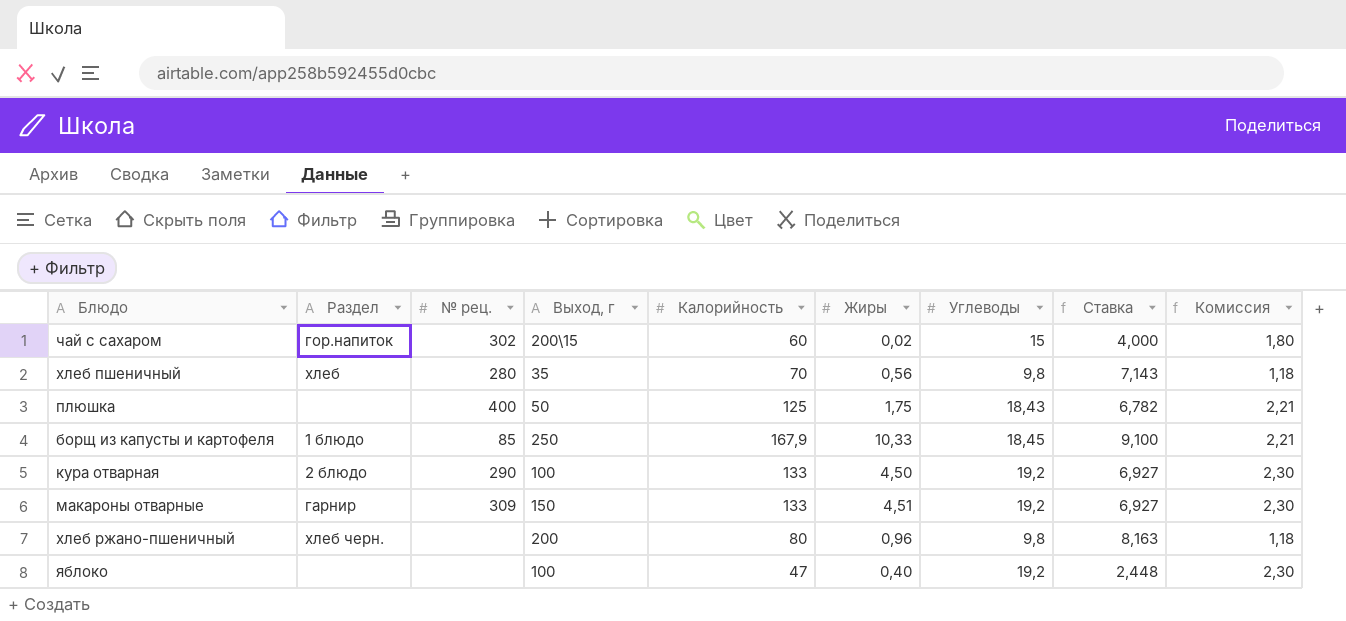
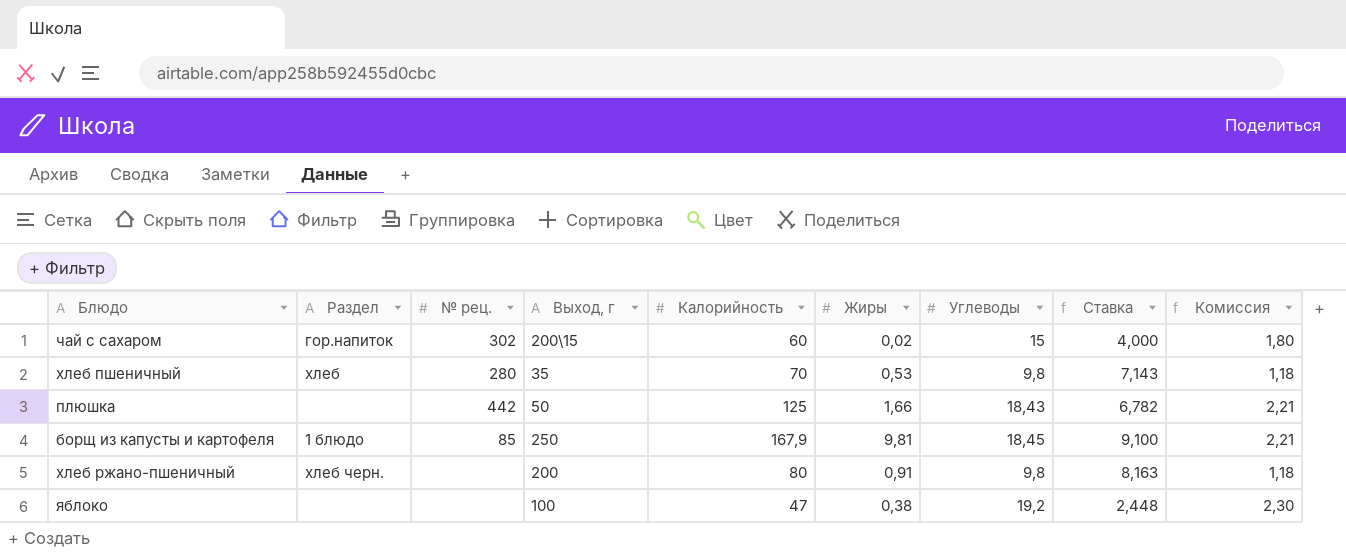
row кура отварная: 2 блюдо | 290 | 100 | 133 | 4,50 | 19,2 | 6,927 | 2,30 -> none
row макароны отварные: гарнир | 309 | 150 | 133 | 4,51 | 19,2 | 6,927 | 2,30 -> none
хлеб пшеничный | Жиры: 0,56 -> 0,53
плюшка | № рец.: 400 -> 442
плюшка | Жиры: 1,75 -> 1,66
борщ из капусты и картофеля | Жиры: 10,33 -> 9,81
хлеб ржано-пшеничный | Жиры: 0,96 -> 0,91
яблоко | Жиры: 0,40 -> 0,38

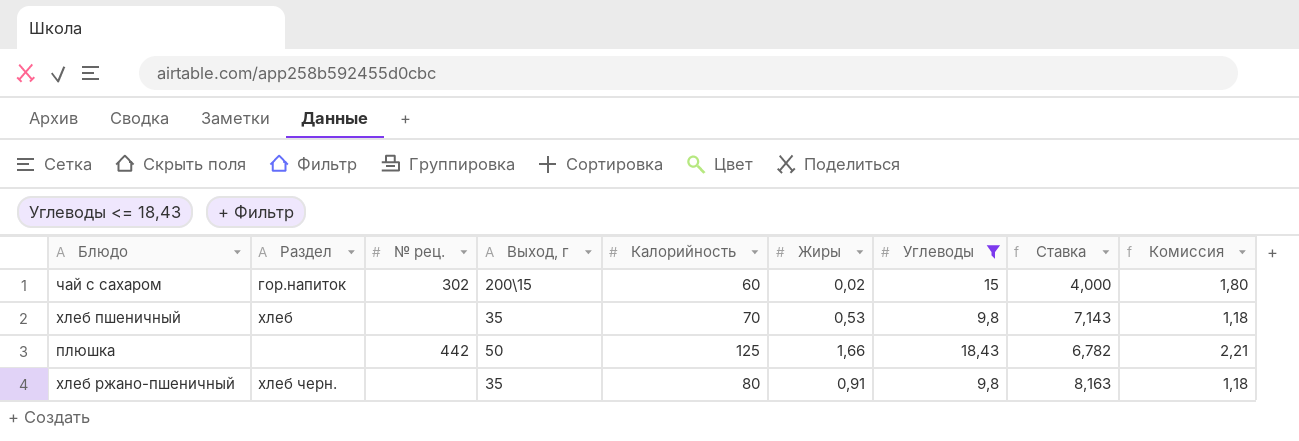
filter: none -> Углеводы <= 18,43
хлеб пшеничный | № рец.: 280 -> none
хлеб ржано-пшеничный | Выход, г: 200 -> 35

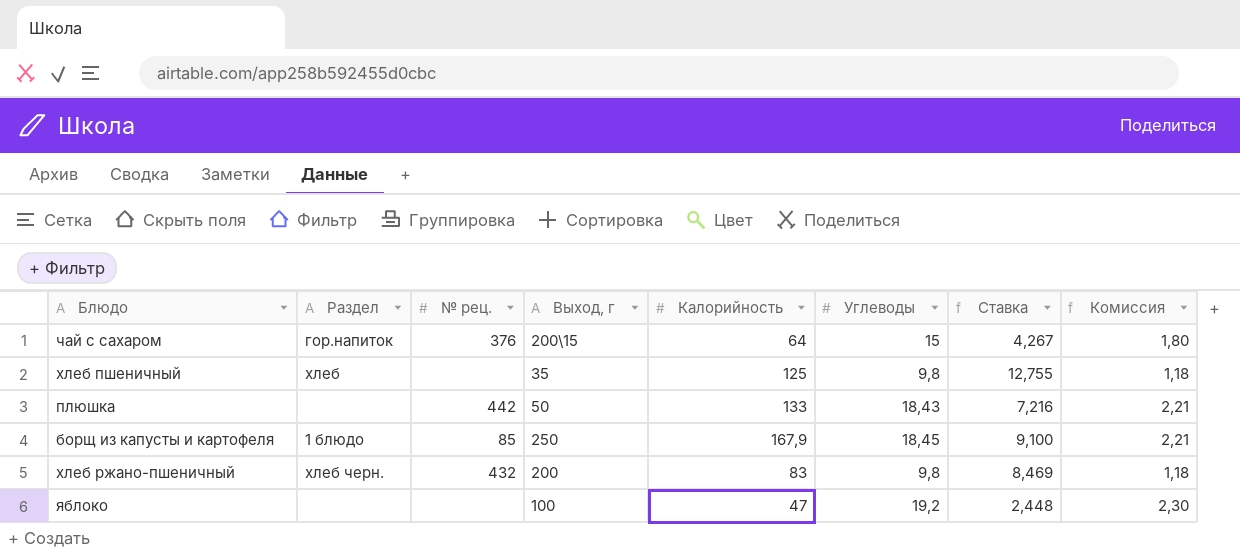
filter: Углеводы <= 18,43 -> none
column Жиры | position: 6 -> none
чай с сахаром | № рец.: 302 -> 376
чай с сахаром | Калорийность: 60 -> 64
чай с сахаром | Ставка: 4,000 -> 4,267
хлеб пшеничный | Калорийность: 70 -> 125
хлеб пшеничный | Ставка: 7,143 -> 12,755
плюшка | Калорийность: 125 -> 133
плюшка | Ставка: 6,782 -> 7,216
хлеб ржано-пшеничный | № рец.: none -> 432
хлеб ржано-пшеничный | Выход, г: 35 -> 200
хлеб ржано-пшеничный | Калорийность: 80 -> 83
хлеб ржано-пшеничный | Ставка: 8,163 -> 8,469

